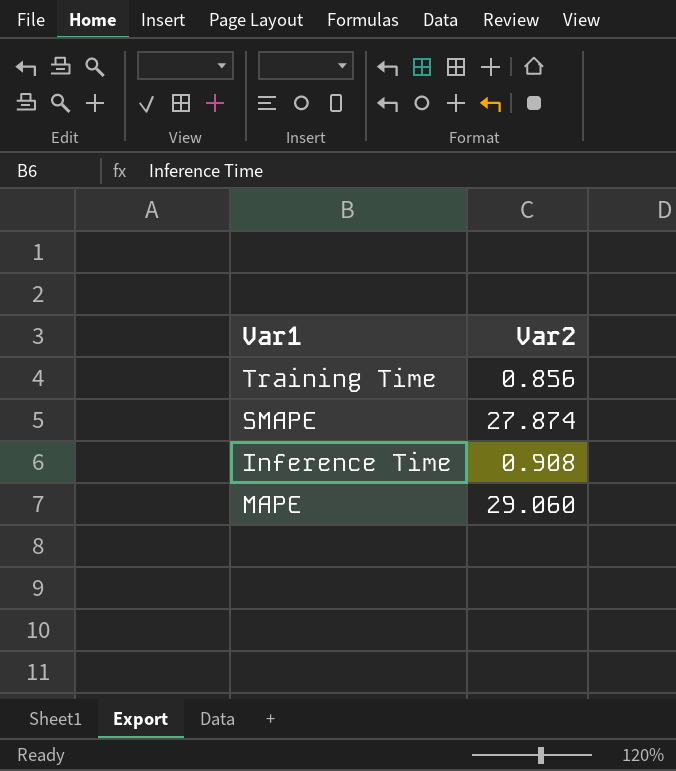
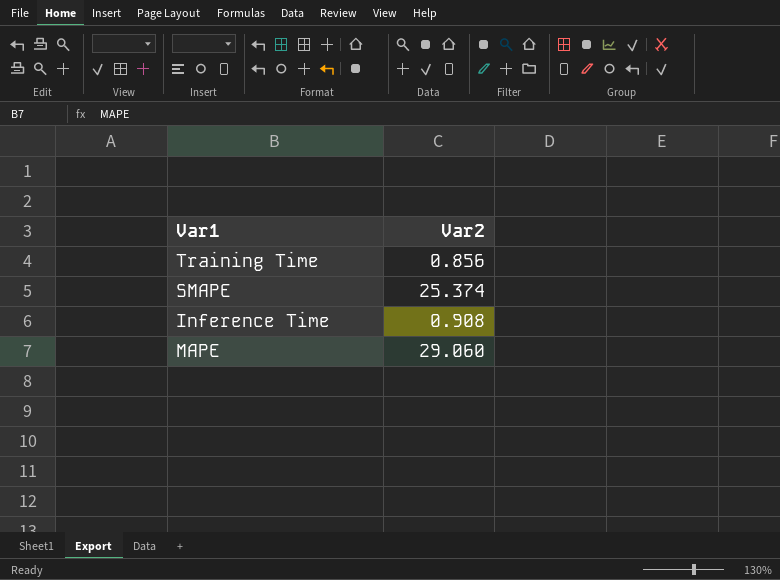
SMAPE | Var2: 27.874 -> 25.374

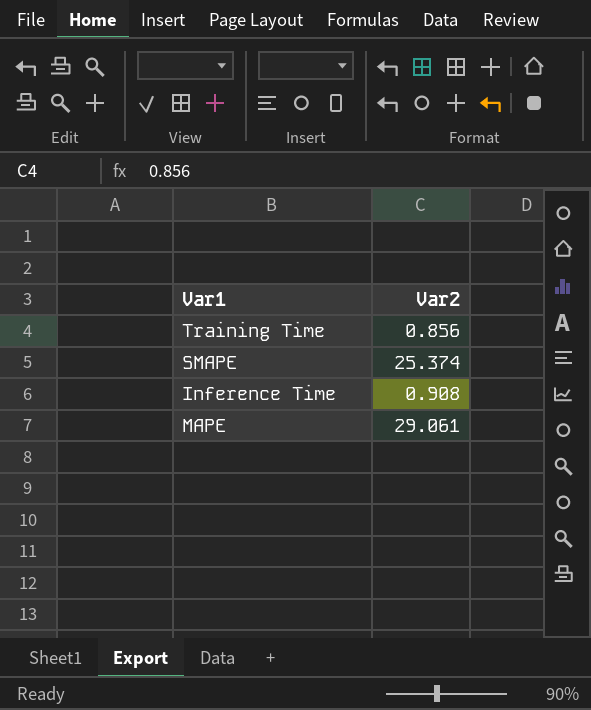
MAPE | Var2: 29.060 -> 29.061

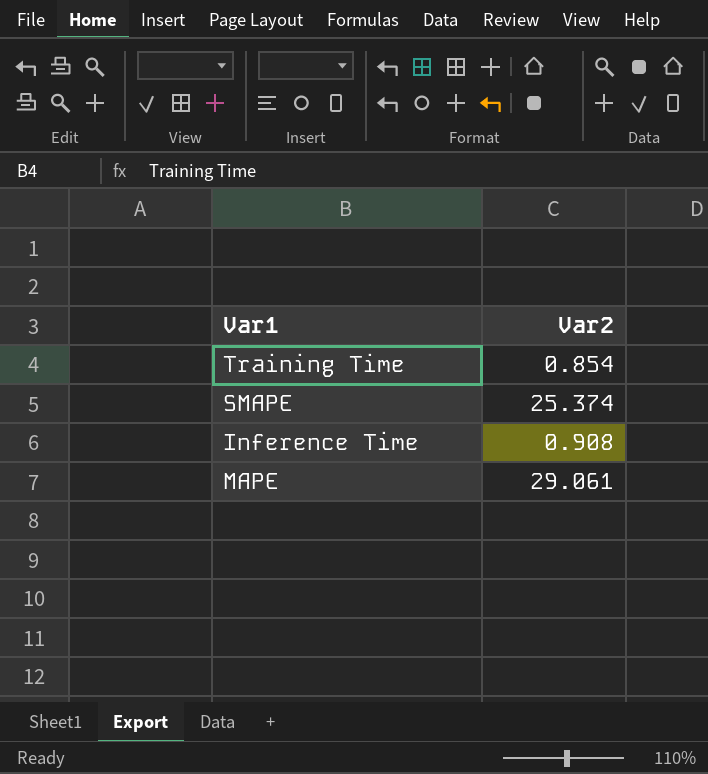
Training Time | Var2: 0.856 -> 0.854

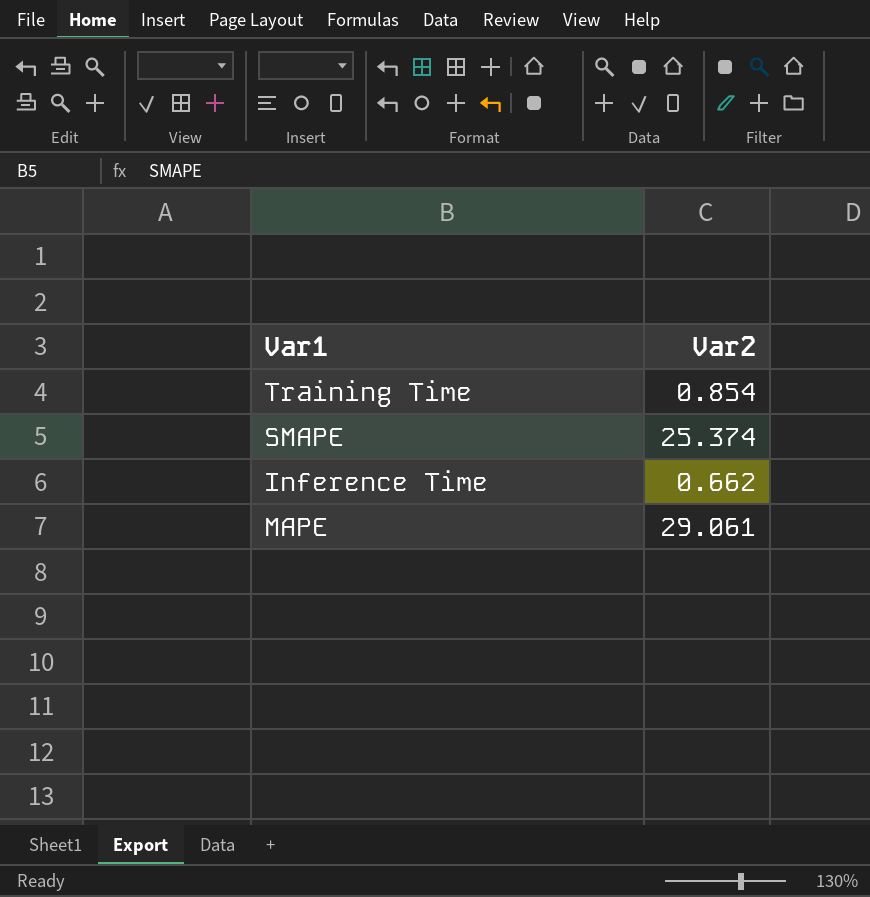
Inference Time | Var2: 0.908 -> 0.662

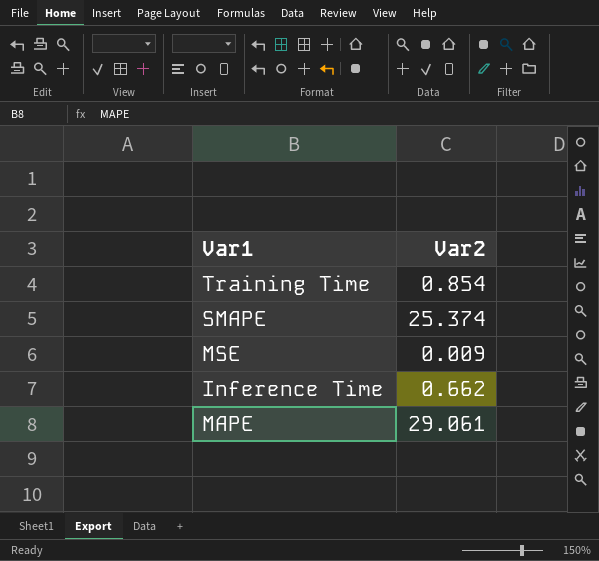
row MSE: none -> 0.009

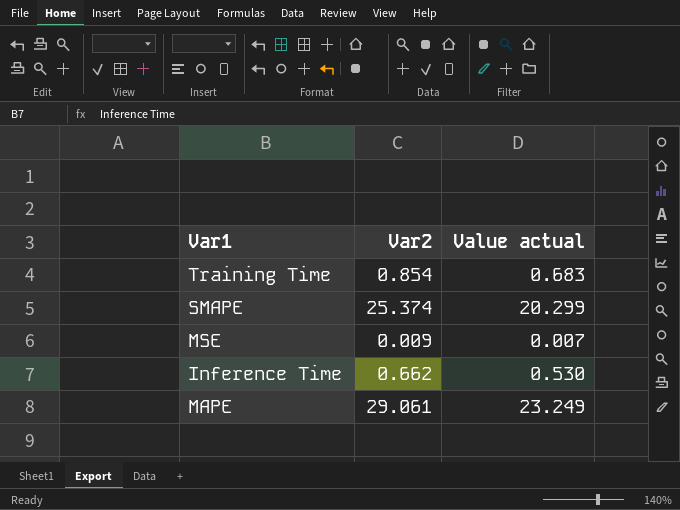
column Value actual | formula: none -> [Var2] * 0.8

